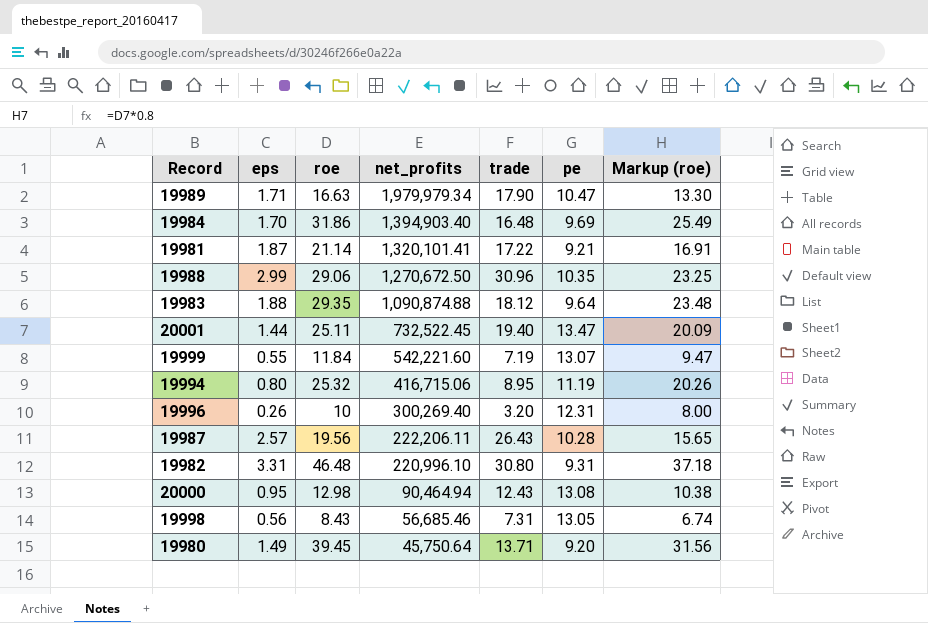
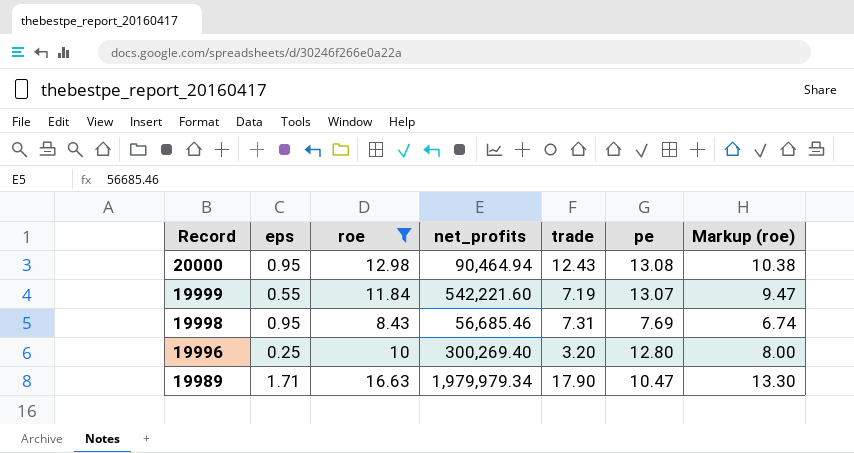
filter: none -> roe <= 16.63
row order: net_profits descending -> Record descending
19998 | eps: 0.56 -> 0.95
19998 | pe: 13.05 -> 7.69
19996 | eps: 0.26 -> 0.25
19996 | pe: 12.31 -> 12.80

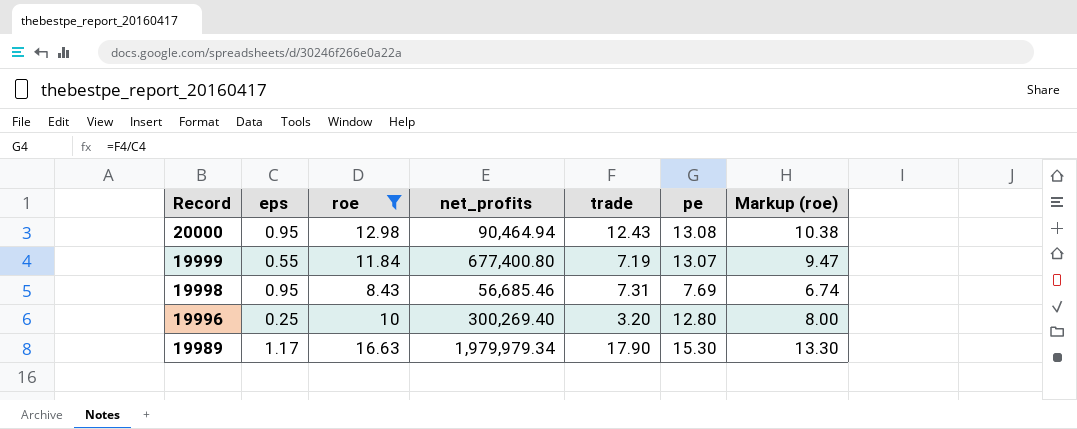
19999 | net_profits: 542,221.60 -> 677,400.80
19989 | eps: 1.71 -> 1.17
19989 | pe: 10.47 -> 15.30

